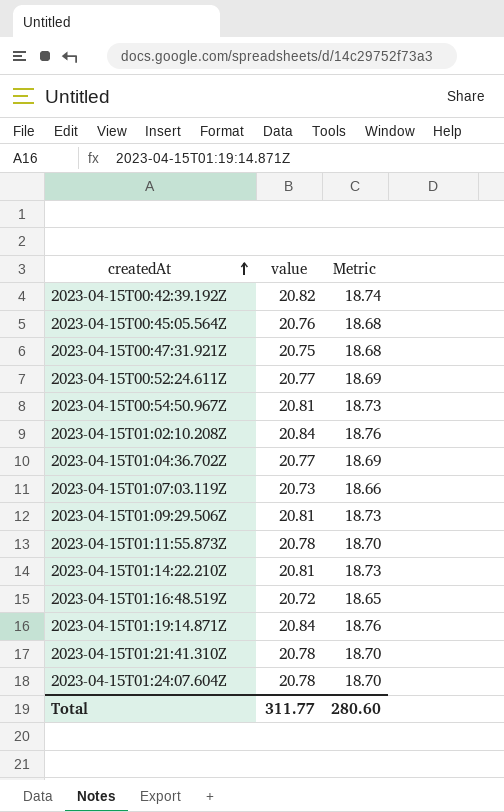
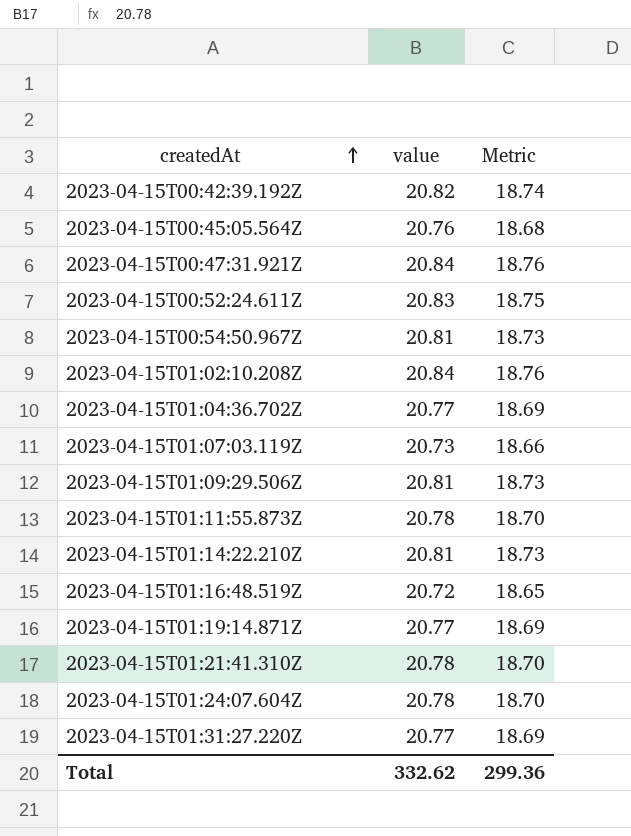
2023-04-15T00:47:31.921Z | value: 20.75 -> 20.84
2023-04-15T00:47:31.921Z | Metric: 18.68 -> 18.76
2023-04-15T00:52:24.611Z | value: 20.77 -> 20.83
2023-04-15T00:52:24.611Z | Metric: 18.69 -> 18.75
2023-04-15T01:19:14.871Z | value: 20.84 -> 20.77
2023-04-15T01:19:14.871Z | Metric: 18.76 -> 18.69
row 2023-04-15T01:31:27.220Z: none -> 20.77 | 18.69
Total | value: 311.77 -> 332.62
Total | Metric: 280.60 -> 299.36

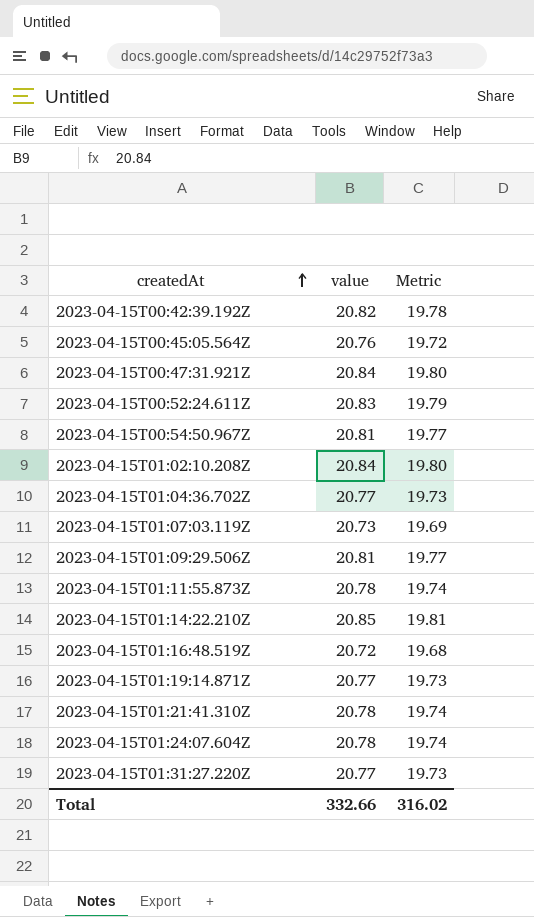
column Metric | formula: [value] * 0.9 -> [value] * 0.95
2023-04-15T01:14:22.210Z | value: 20.81 -> 20.85
Total | value: 332.62 -> 332.66
Total | Metric: 299.36 -> 316.02

